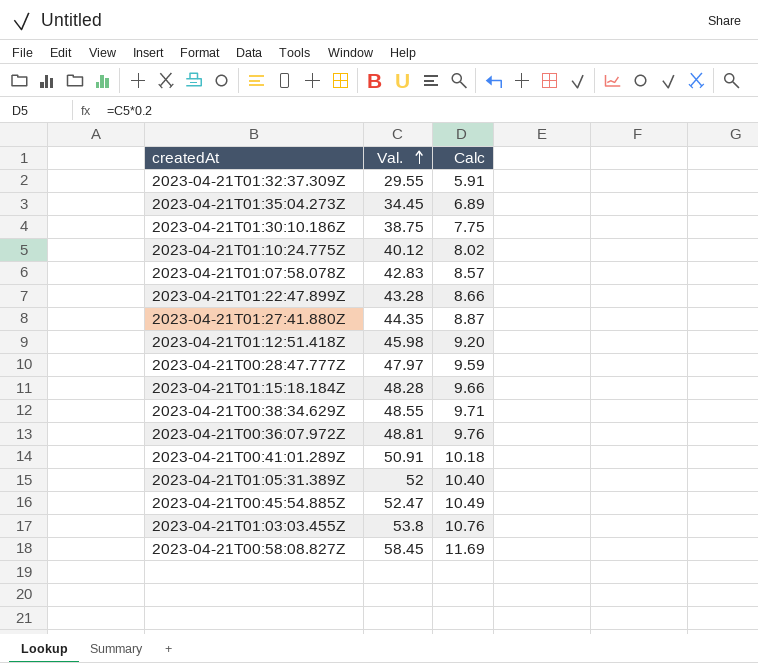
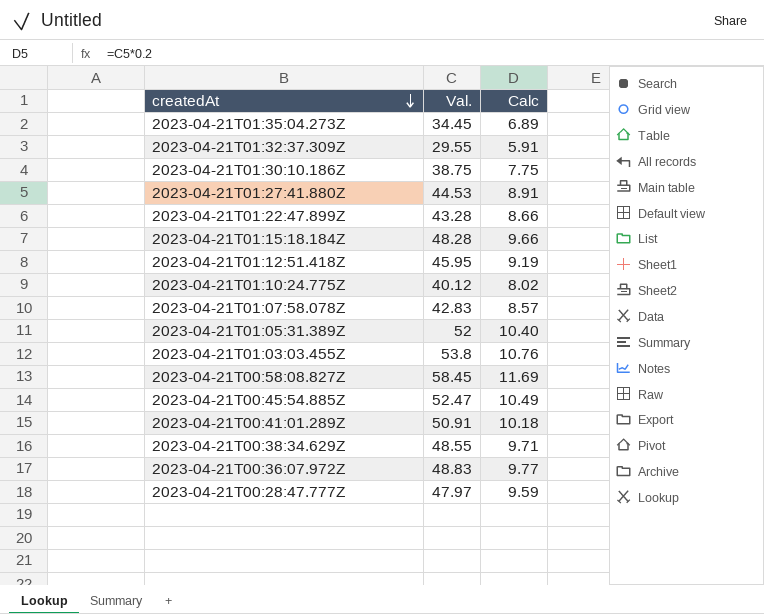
row order: Val. ascending -> createdAt descending
2023-04-21T01:27:41.880Z | Val.: 44.35 -> 44.53
2023-04-21T01:27:41.880Z | Calc: 8.87 -> 8.91
2023-04-21T01:12:51.418Z | Val.: 45.98 -> 45.95
2023-04-21T01:12:51.418Z | Calc: 9.20 -> 9.19
2023-04-21T00:36:07.972Z | Val.: 48.81 -> 48.83
2023-04-21T00:36:07.972Z | Calc: 9.76 -> 9.77

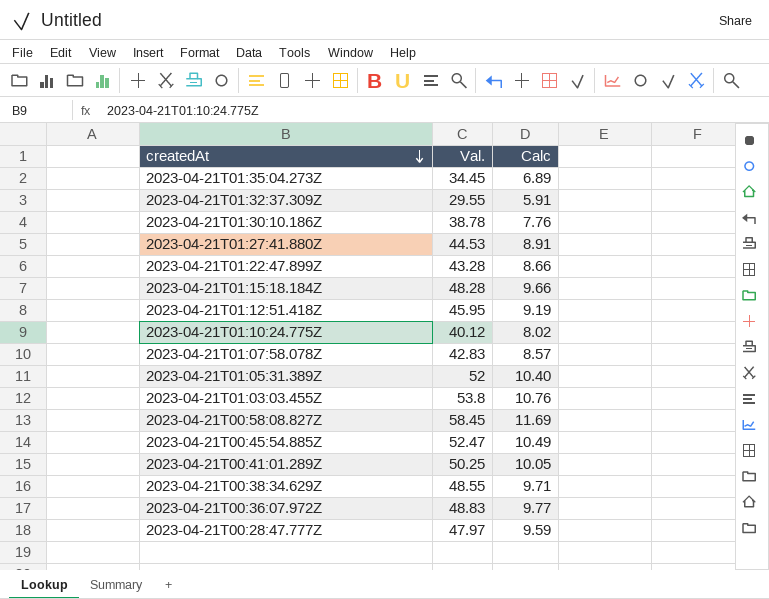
2023-04-21T01:30:10.186Z | Val.: 38.75 -> 38.78
2023-04-21T01:30:10.186Z | Calc: 7.75 -> 7.76
2023-04-21T00:41:01.289Z | Val.: 50.91 -> 50.25
2023-04-21T00:41:01.289Z | Calc: 10.18 -> 10.05

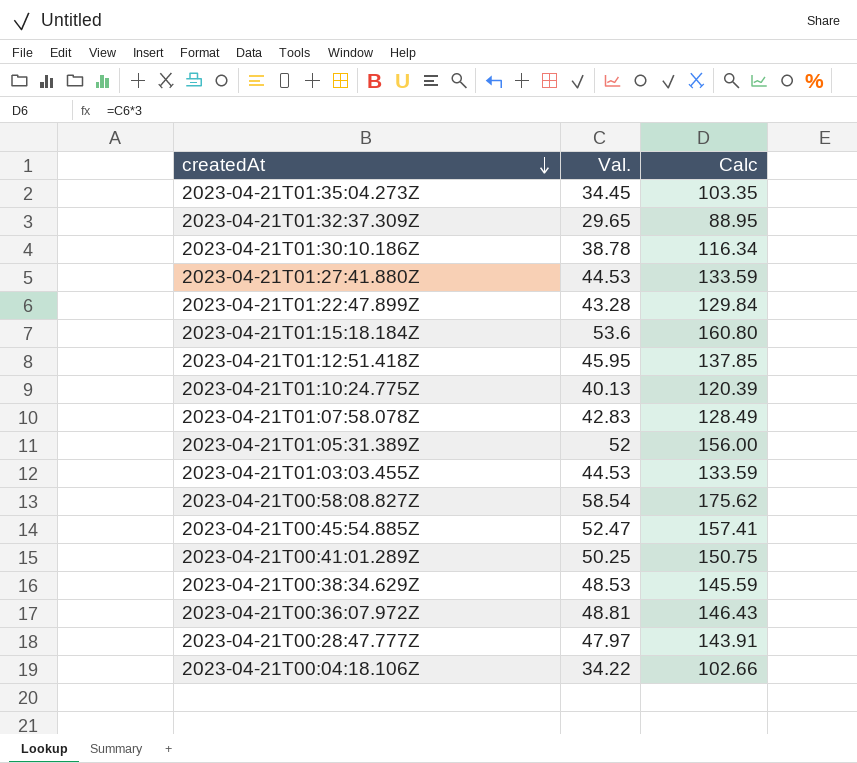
column Calc | formula: [Val.] * 0.2 -> [Val.] * 3
2023-04-21T01:32:37.309Z | Val.: 29.55 -> 29.65
2023-04-21T01:15:18.184Z | Val.: 48.28 -> 53.6
2023-04-21T01:10:24.775Z | Val.: 40.12 -> 40.13
2023-04-21T01:03:03.455Z | Val.: 53.8 -> 44.53
2023-04-21T00:58:08.827Z | Val.: 58.45 -> 58.54
2023-04-21T00:38:34.629Z | Val.: 48.55 -> 48.53
2023-04-21T00:36:07.972Z | Val.: 48.83 -> 48.81
row 2023-04-21T00:04:18.106Z: none -> 34.22 | 102.66

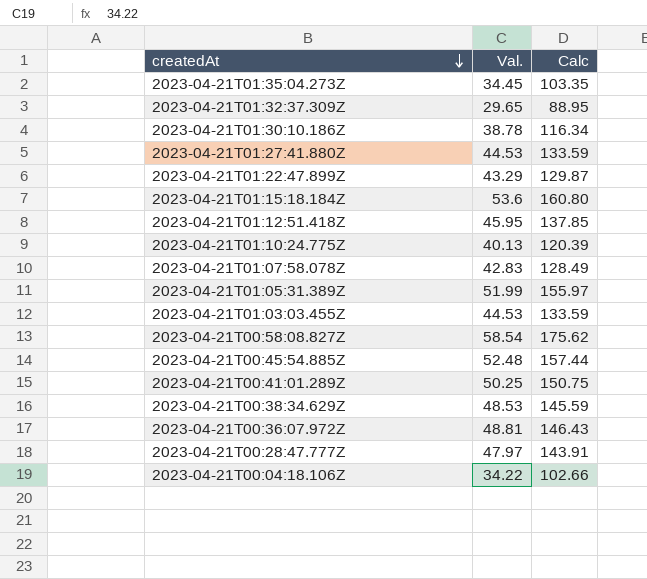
2023-04-21T01:22:47.899Z | Val.: 43.28 -> 43.29
2023-04-21T01:22:47.899Z | Calc: 129.84 -> 129.87
2023-04-21T01:05:31.389Z | Val.: 52 -> 51.99
2023-04-21T01:05:31.389Z | Calc: 156.00 -> 155.97
2023-04-21T00:45:54.885Z | Val.: 52.47 -> 52.48
2023-04-21T00:45:54.885Z | Calc: 157.41 -> 157.44

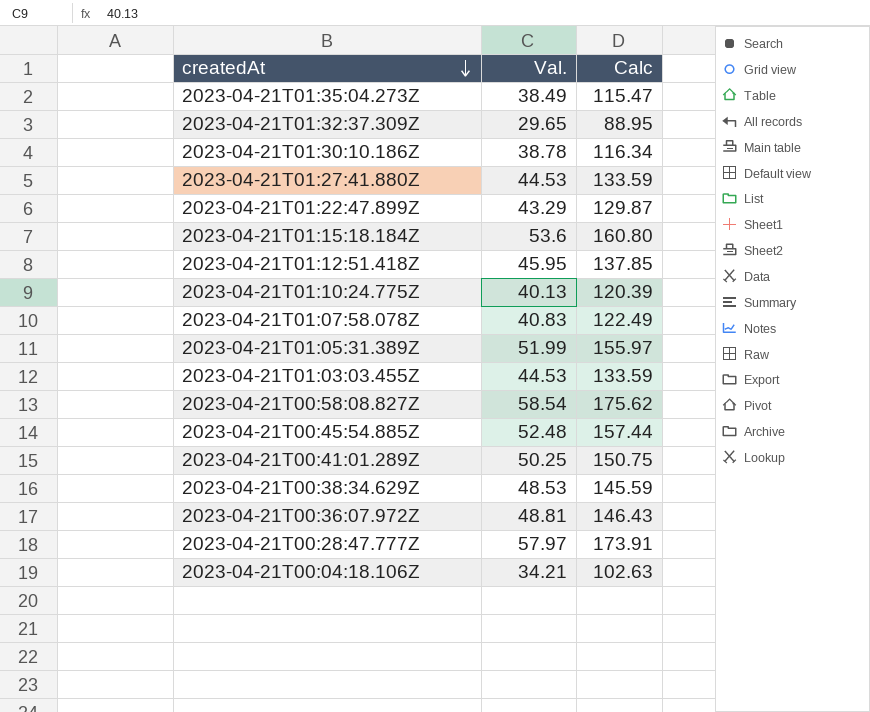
2023-04-21T01:35:04.273Z | Val.: 34.45 -> 38.49
2023-04-21T01:35:04.273Z | Calc: 103.35 -> 115.47
2023-04-21T01:07:58.078Z | Val.: 42.83 -> 40.83
2023-04-21T01:07:58.078Z | Calc: 128.49 -> 122.49
2023-04-21T00:28:47.777Z | Val.: 47.97 -> 57.97
2023-04-21T00:28:47.777Z | Calc: 143.91 -> 173.91
2023-04-21T00:04:18.106Z | Val.: 34.22 -> 34.21
2023-04-21T00:04:18.106Z | Calc: 102.66 -> 102.63

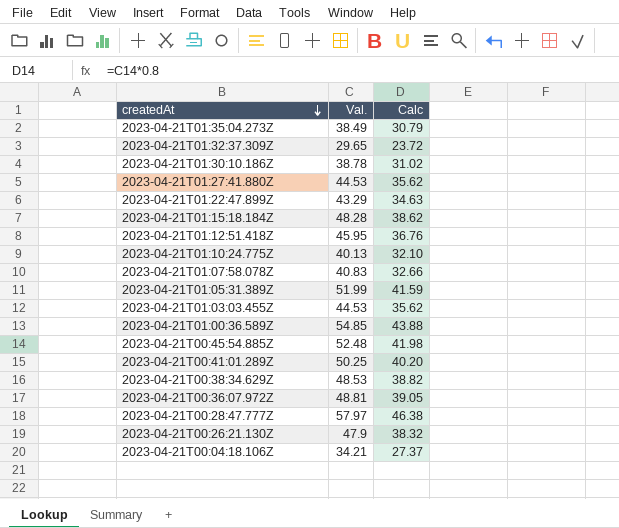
column Calc | formula: [Val.] * 3 -> [Val.] * 0.8
row 2023-04-21T00:58:08.827Z: 58.54 | 175.62 -> none
2023-04-21T01:15:18.184Z | Val.: 53.6 -> 48.28
row 2023-04-21T01:00:36.589Z: none -> 54.85 | 43.88
row 2023-04-21T00:26:21.130Z: none -> 47.9 | 38.32

